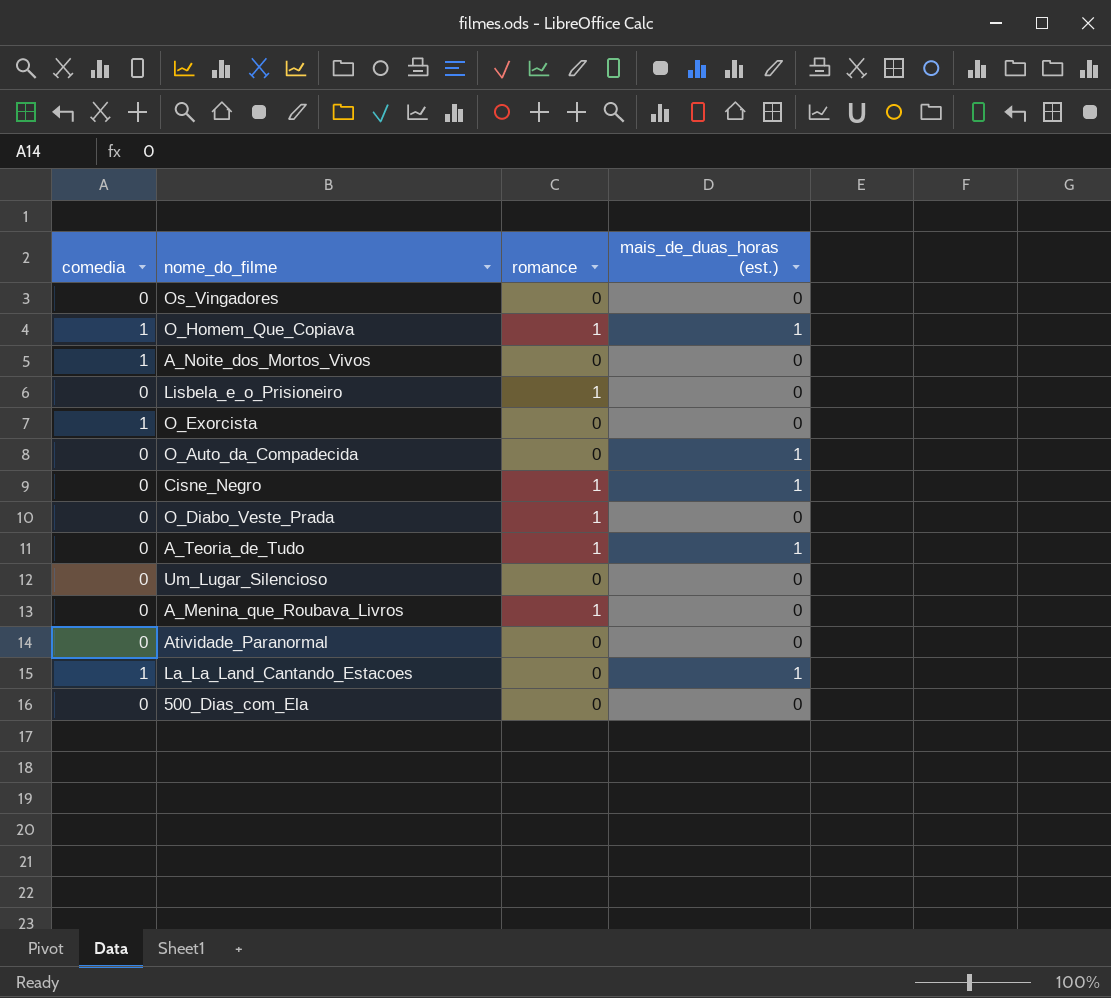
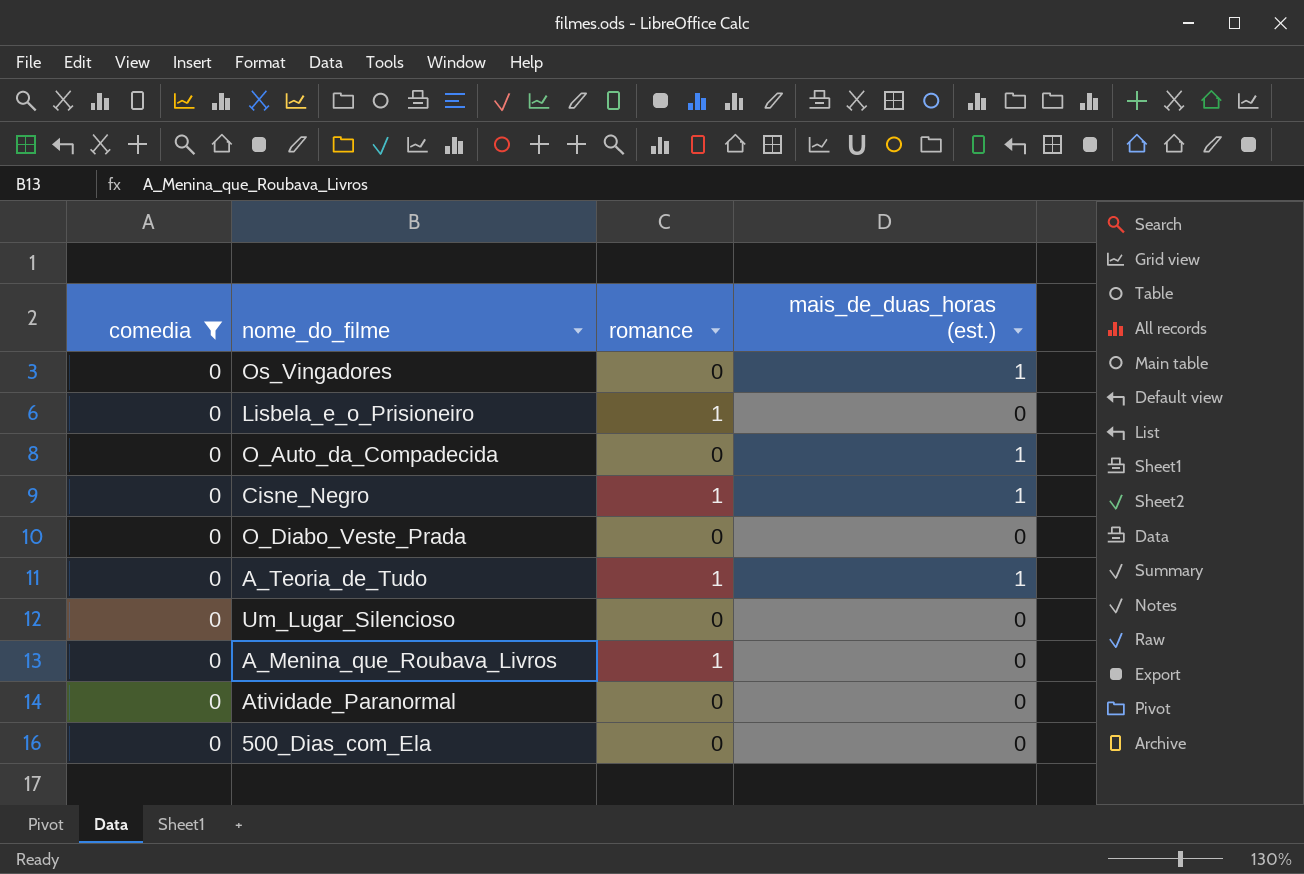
filter: none -> comedia = 0
Os_Vingadores | mais_de_duas_horas (est.): 0 -> 1
O_Diabo_Veste_Prada | romance: 1 -> 0

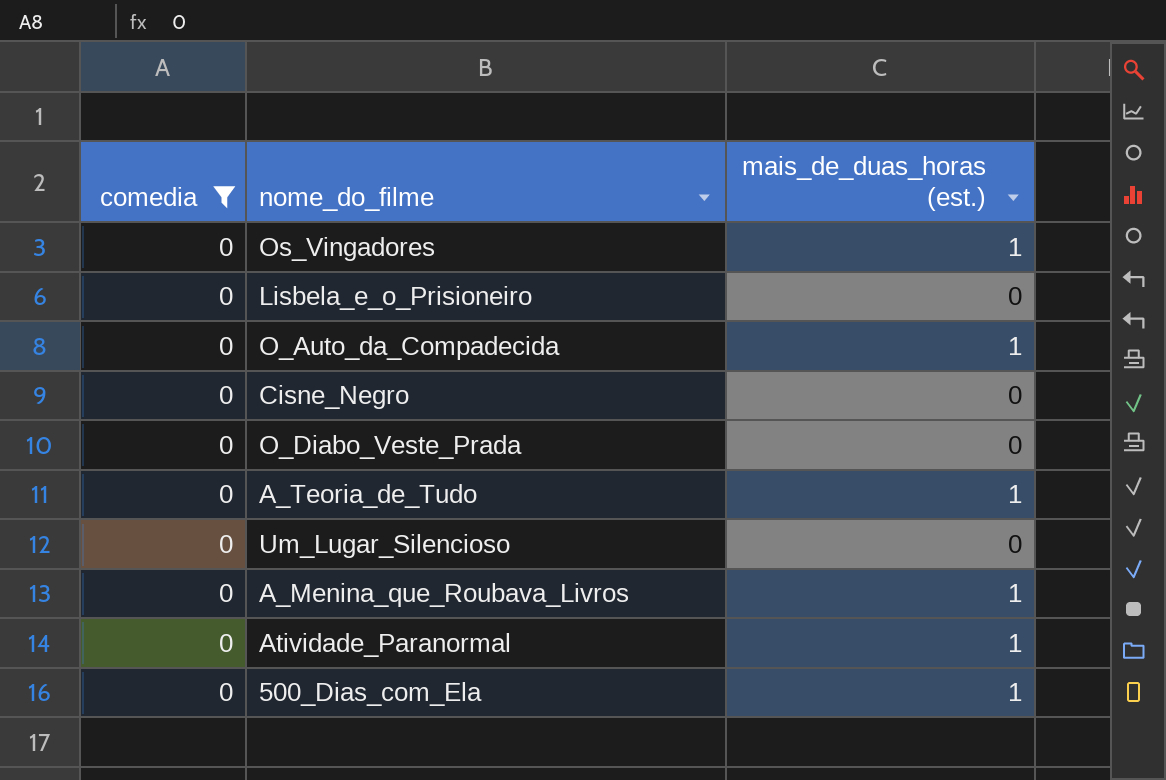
column romance | position: 3 -> none
Cisne_Negro | mais_de_duas_horas (est.): 1 -> 0
A_Menina_que_Roubava_Livros | mais_de_duas_horas (est.): 0 -> 1
Atividade_Paranormal | mais_de_duas_horas (est.): 0 -> 1
500_Dias_com_Ela | mais_de_duas_horas (est.): 0 -> 1

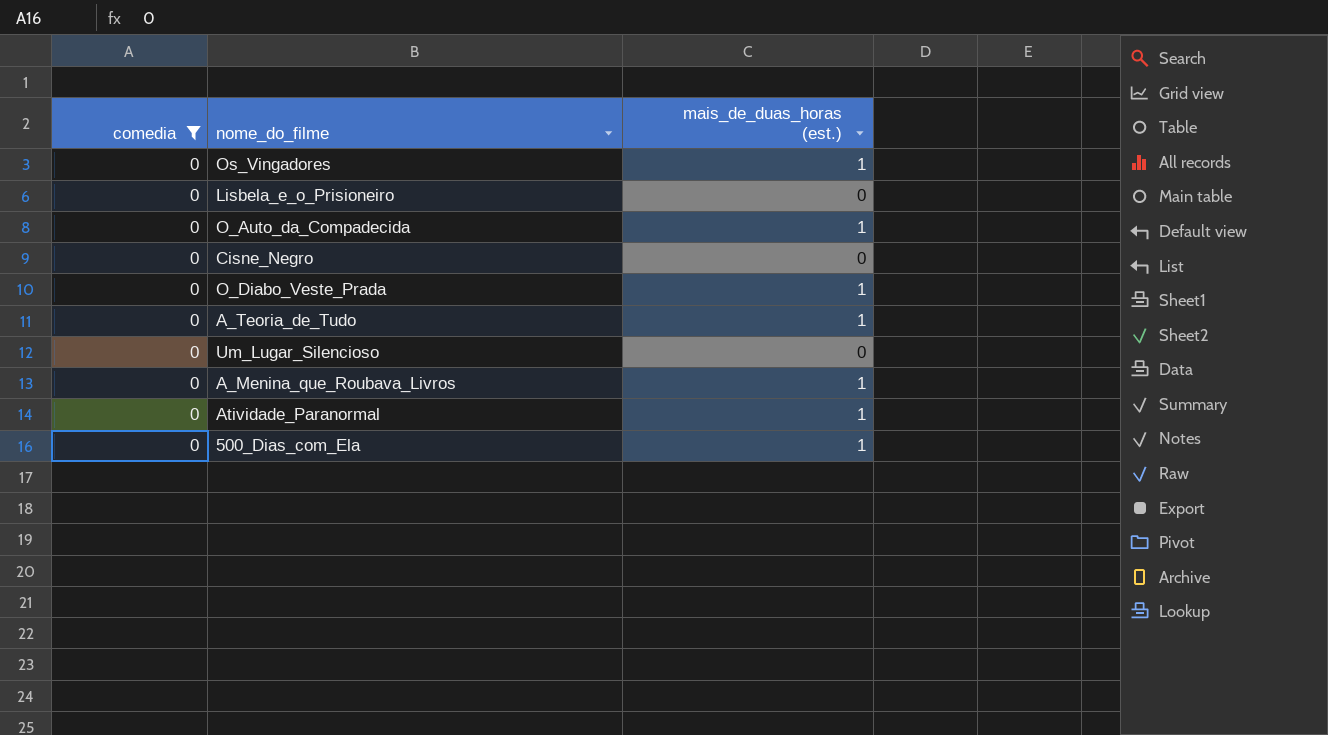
O_Diabo_Veste_Prada | mais_de_duas_horas (est.): 0 -> 1

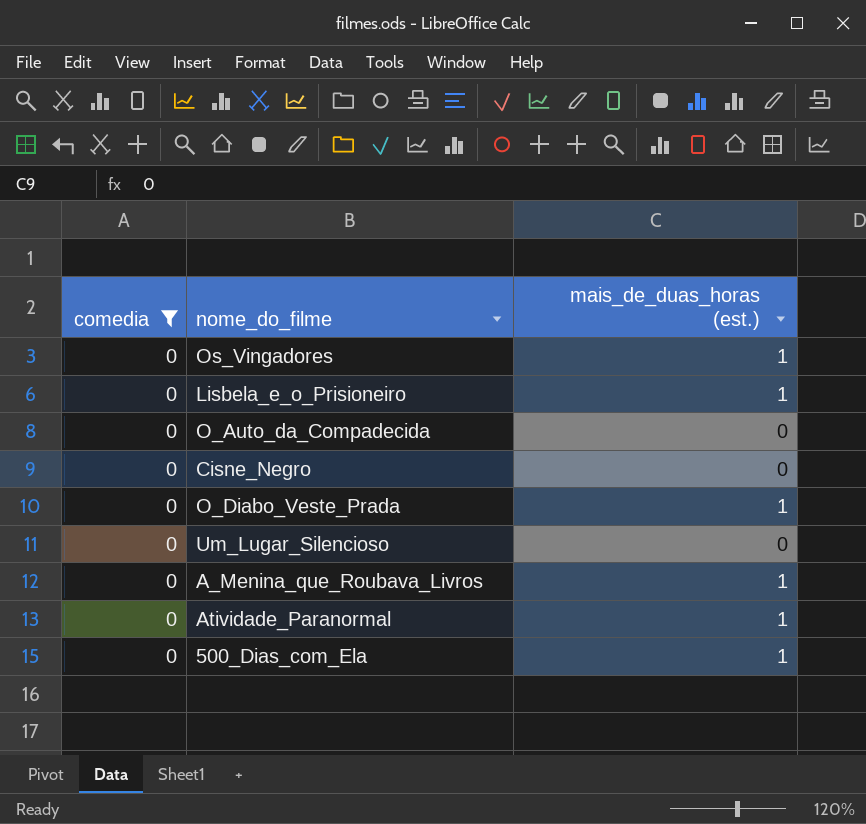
row A_Teoria_de_Tudo: 0 | 1 -> none
Lisbela_e_o_Prisioneiro | mais_de_duas_horas (est.): 0 -> 1
O_Auto_da_Compadecida | mais_de_duas_horas (est.): 1 -> 0

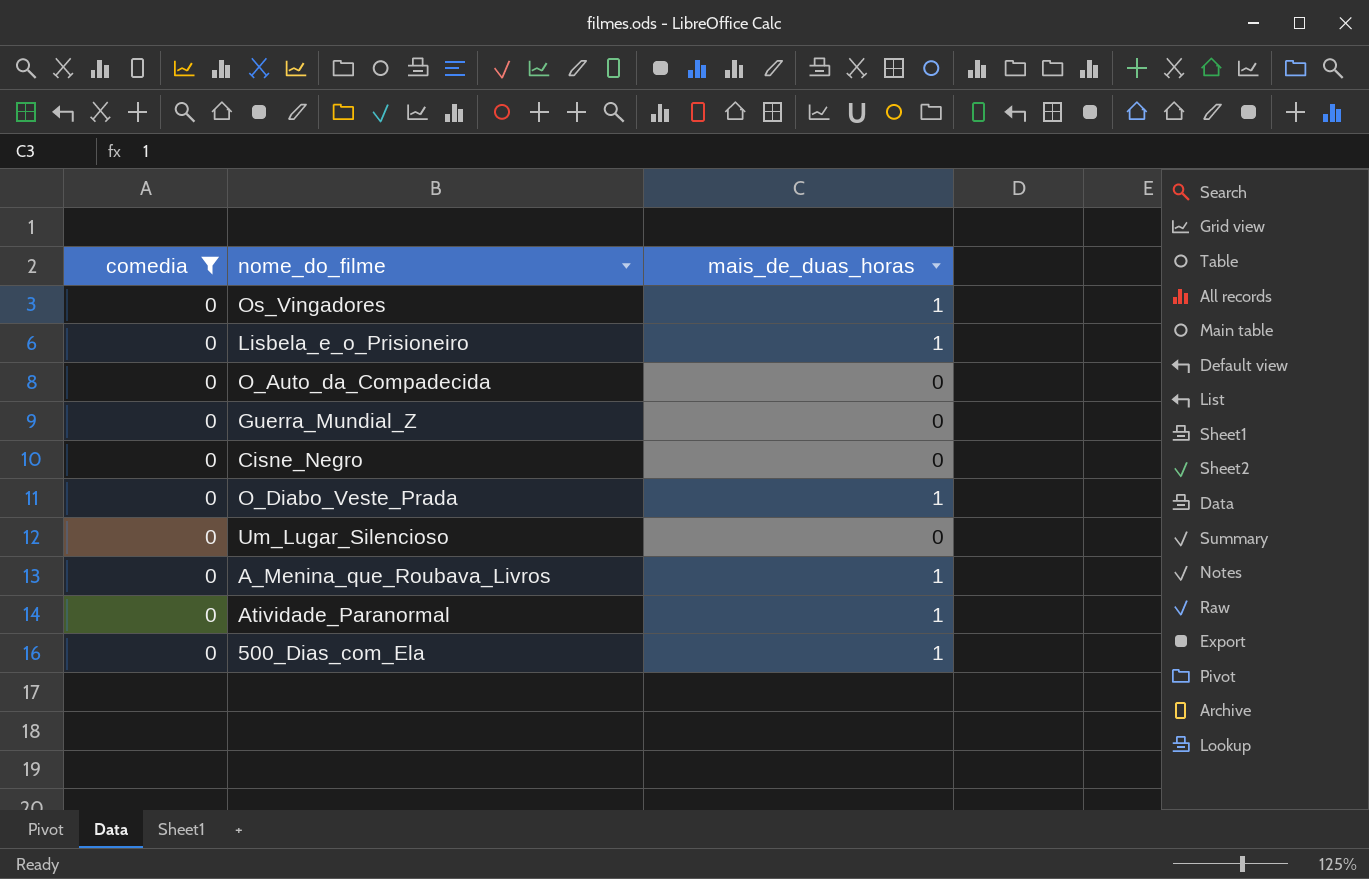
column name: mais_de_duas_horas (est.) -> mais_de_duas_horas
row Guerra_Mundial_Z: none -> 0 | 0

